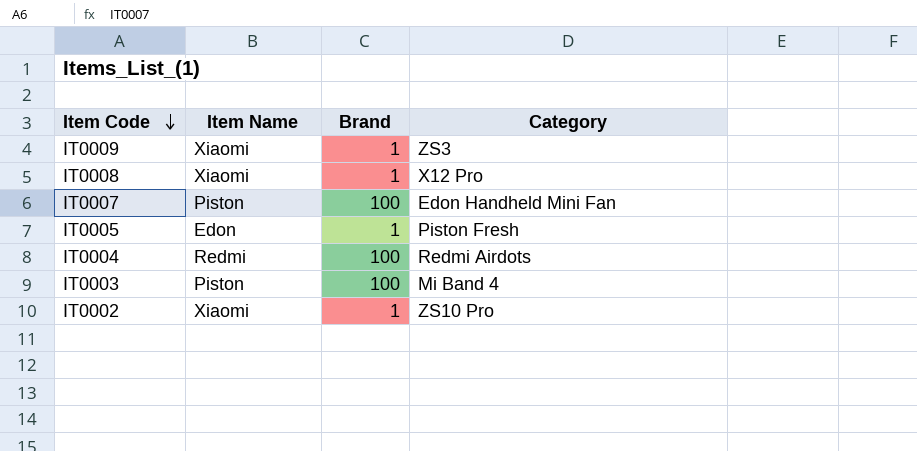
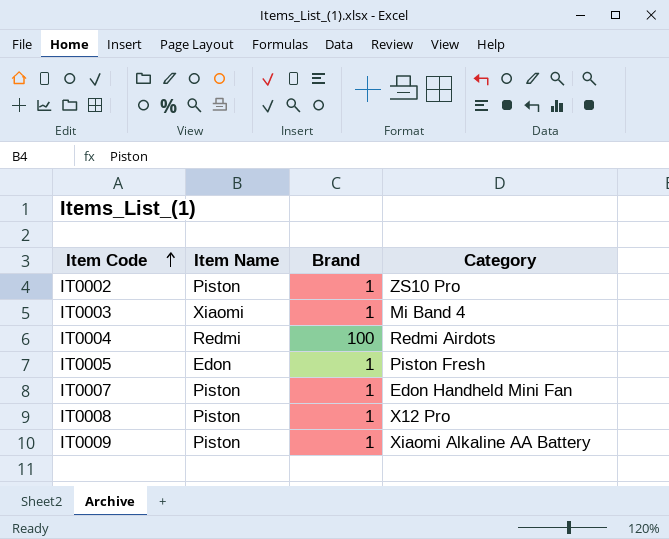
row order: Item Code descending -> Item Code ascending
IT0002 | Item Name: Xiaomi -> Piston
IT0003 | Item Name: Piston -> Xiaomi
IT0003 | Brand: 100 -> 1
IT0007 | Brand: 100 -> 1
IT0008 | Item Name: Xiaomi -> Piston
IT0009 | Item Name: Xiaomi -> Piston
IT0009 | Category: ZS3 -> Xiaomi Alkaline AA Battery

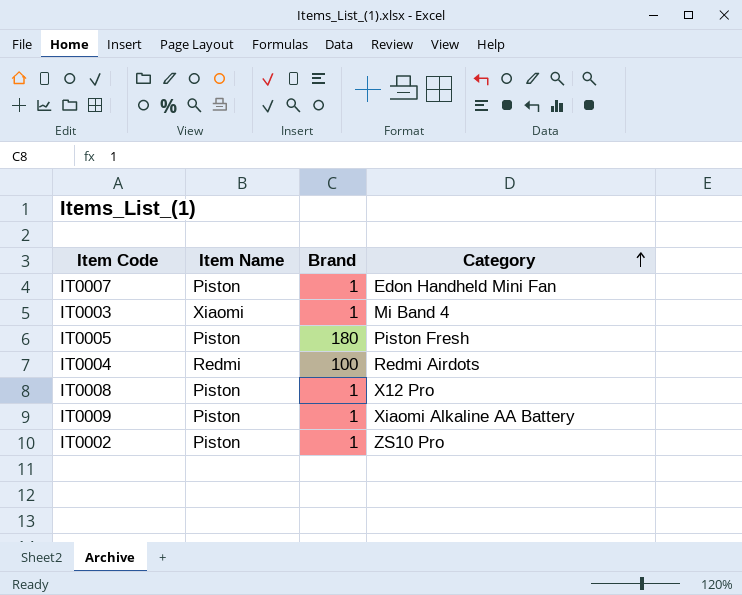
row order: Item Code ascending -> Category ascending
IT0005 | Item Name: Edon -> Piston
IT0005 | Brand: 1 -> 180

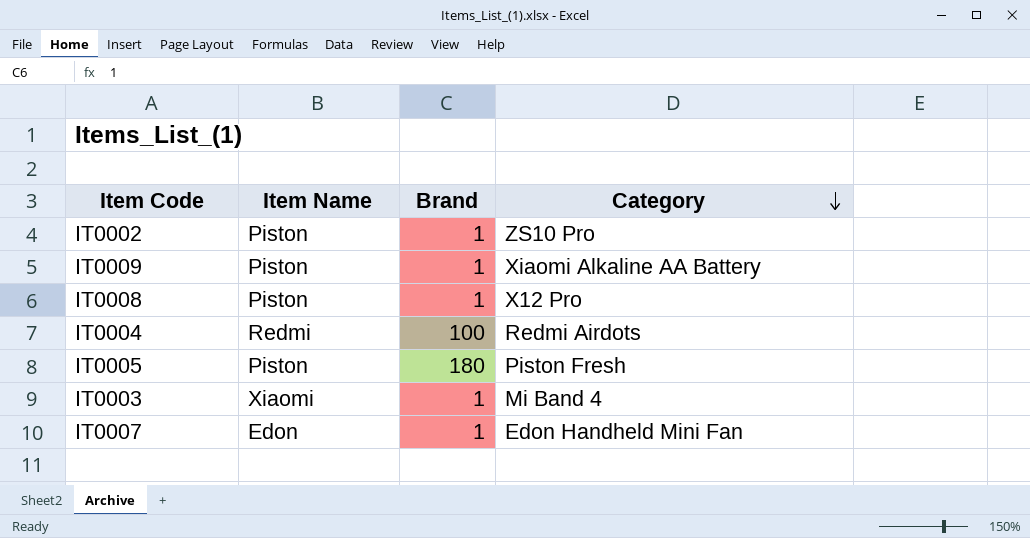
row order: Category ascending -> Category descending
IT0007 | Item Name: Piston -> Edon

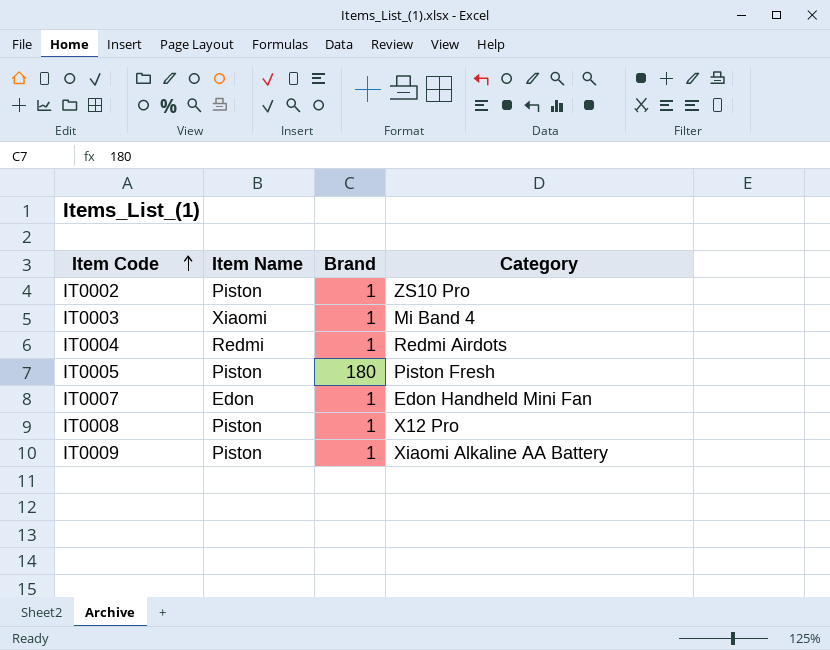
row order: Category descending -> Item Code ascending
IT0004 | Brand: 100 -> 1

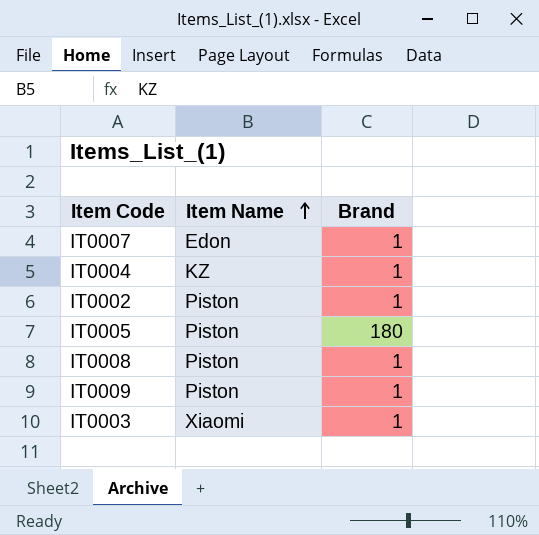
row order: Item Code ascending -> Item Name ascending
column Category | position: 4 -> none
IT0004 | Item Name: Redmi -> KZ

